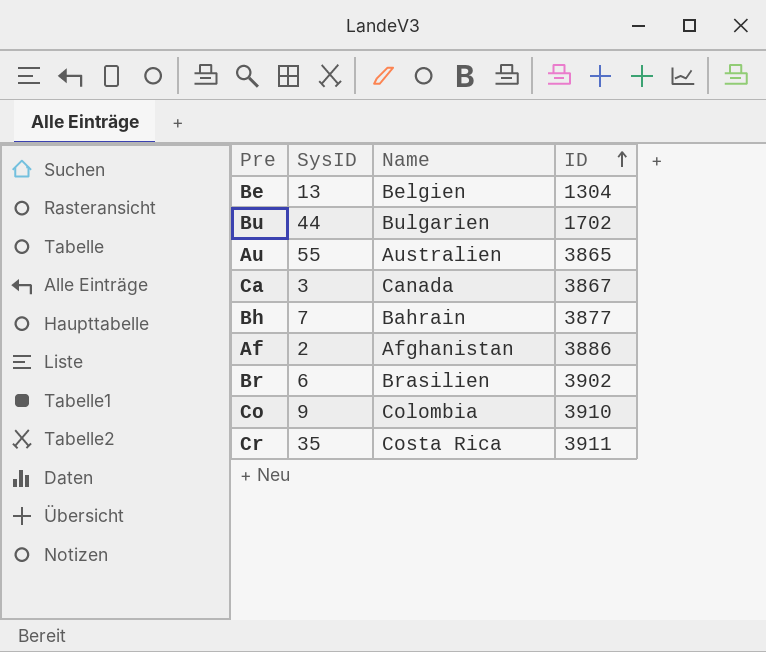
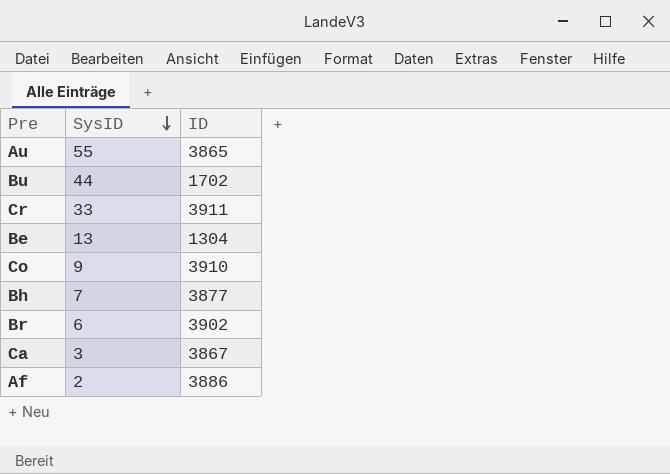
row order: ID ascending -> SysID descending
column Name | position: 3 -> none
Cr | SysID: 35 -> 33

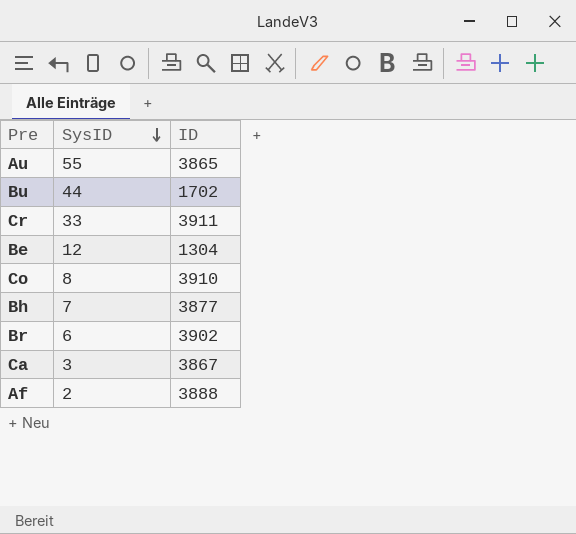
Be | SysID: 13 -> 12
Co | SysID: 9 -> 8
Af | ID: 3886 -> 3888

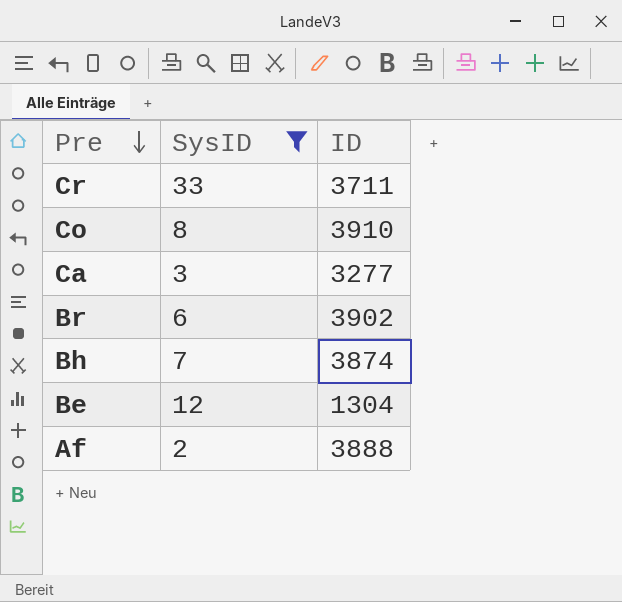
filter: none -> SysID <= 33
row order: SysID descending -> Pre descending
Cr | ID: 3911 -> 3711
Ca | ID: 3867 -> 3277
Bh | ID: 3877 -> 3874

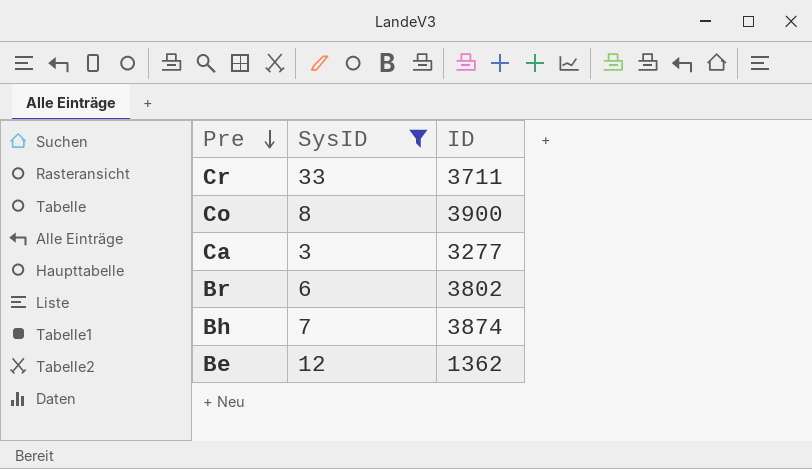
row Af: 2 | 3888 -> none
Co | ID: 3910 -> 3900
Br | ID: 3902 -> 3802
Be | ID: 1304 -> 1362

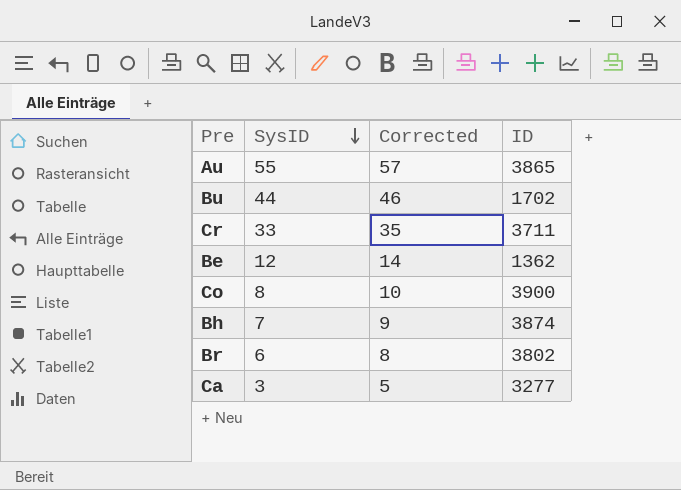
filter: SysID <= 33 -> none
row order: Pre descending -> SysID descending
column Corrected | formula: none -> [SysID] + 2

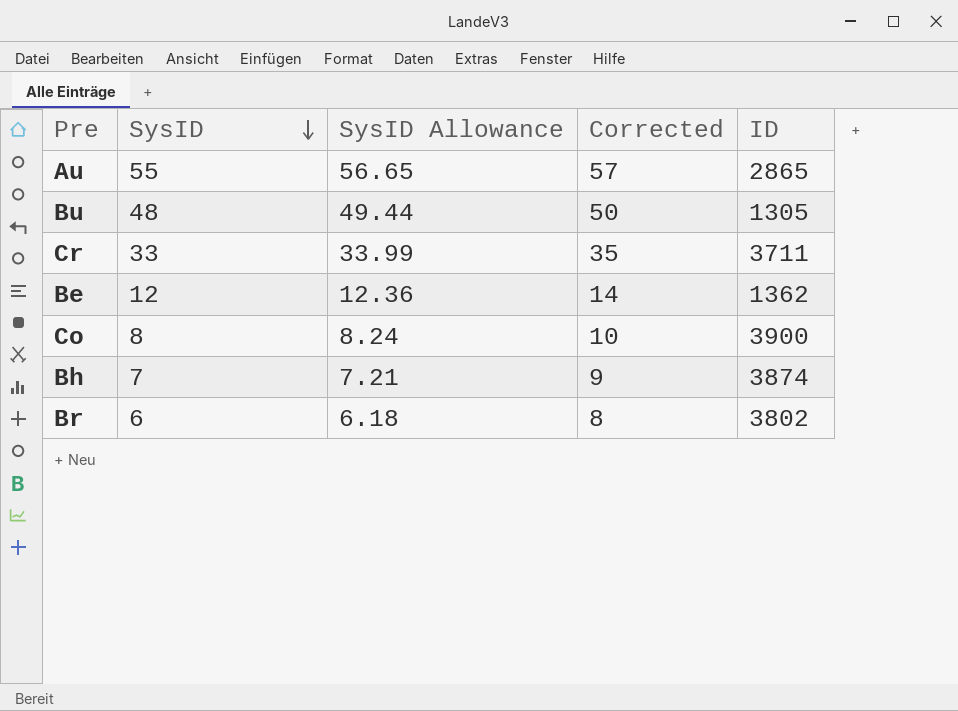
column SysID Allowance | formula: none -> [SysID] * 1.03
row Ca: 3 | 5 | 3277 -> none
Au | ID: 3865 -> 2865
Bu | SysID: 44 -> 48
Bu | Corrected: 46 -> 50
Bu | ID: 1702 -> 1305

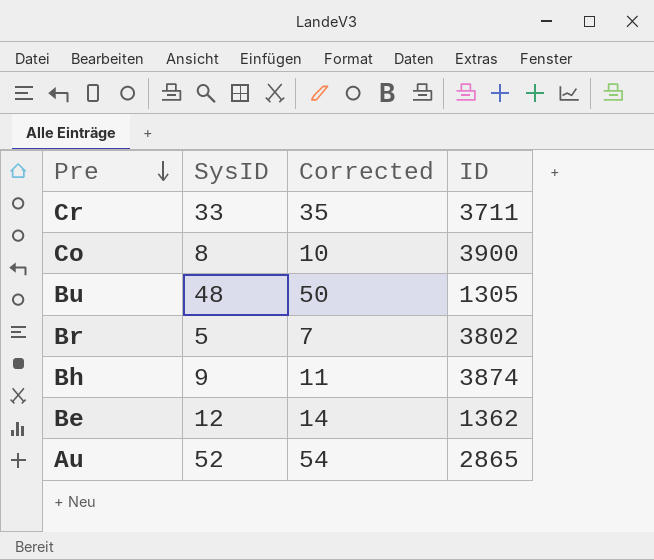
row order: SysID descending -> Pre descending
column SysID Allowance | formula: [SysID] * 1.03 -> none
Br | SysID: 6 -> 5
Br | Corrected: 8 -> 7
Bh | SysID: 7 -> 9
Bh | Corrected: 9 -> 11
Au | SysID: 55 -> 52
Au | Corrected: 57 -> 54

